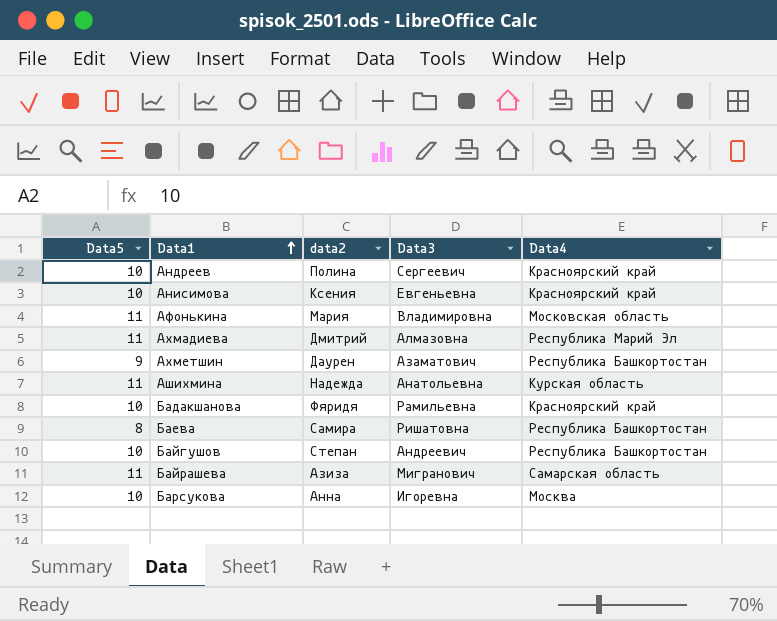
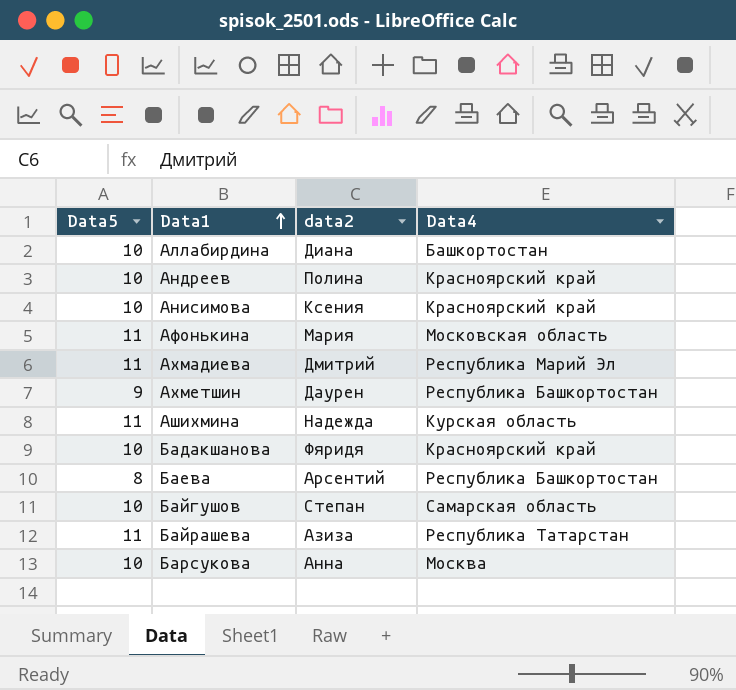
column Data3 | position: 4 -> none
row Аллабирдина: none -> 10 | Диана | Башкортостан
Баева | data2: Самира -> Арсентий
Байгушов | Data4: Республика Башкортостан -> Самарская область
Байрашева | Data4: Самарская область -> Республика Татарстан

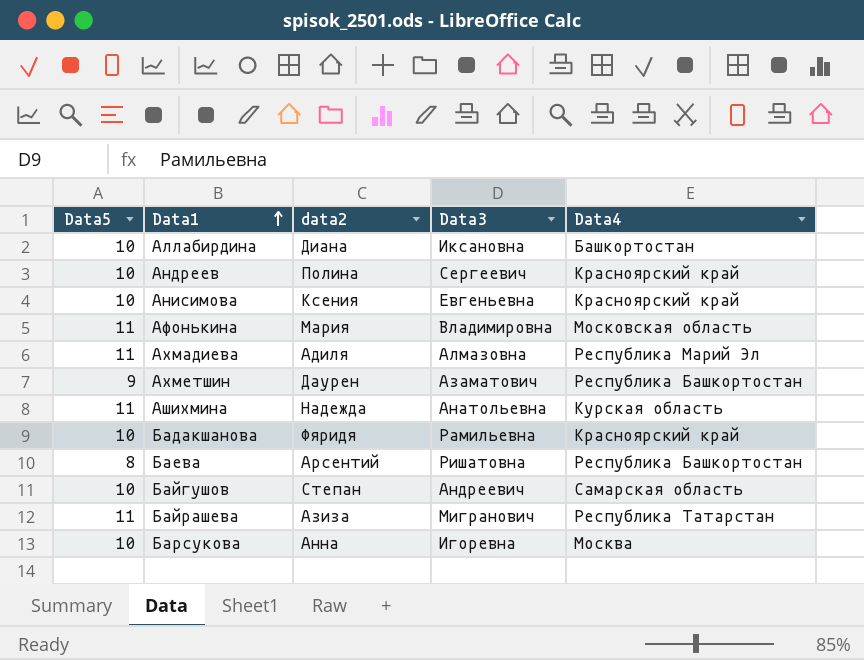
column Data3 | position: none -> 4
Ахмадиева | data2: Дмитрий -> Адиля

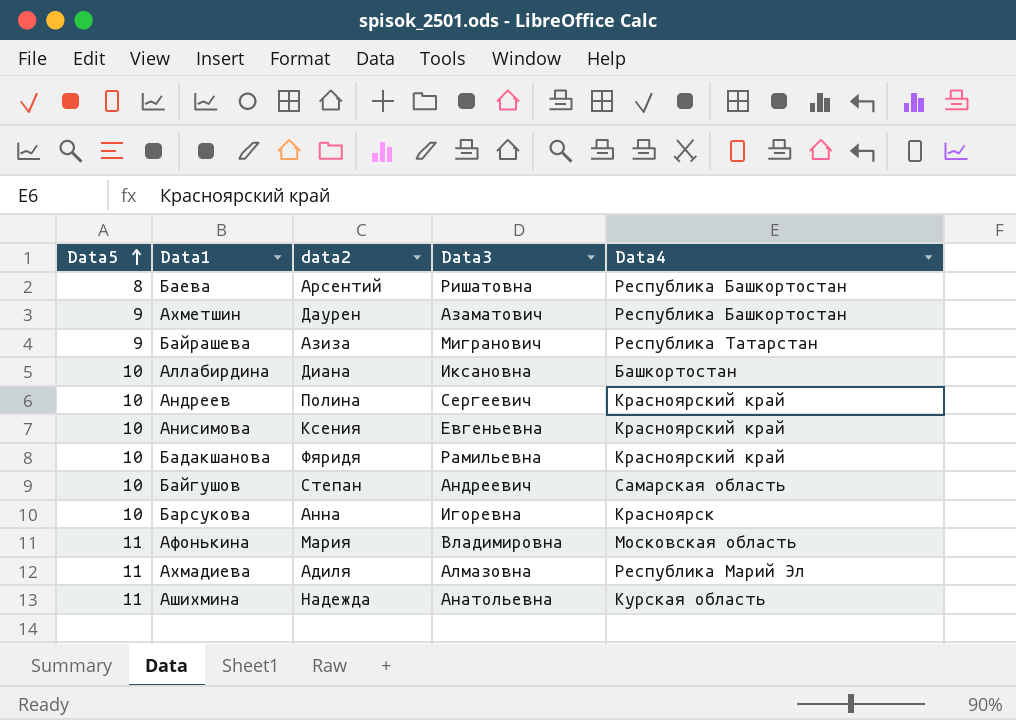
row order: Data1 ascending -> Data5 ascending
Байрашева | Data5: 11 -> 9
Барсукова | Data4: Москва -> Красноярск

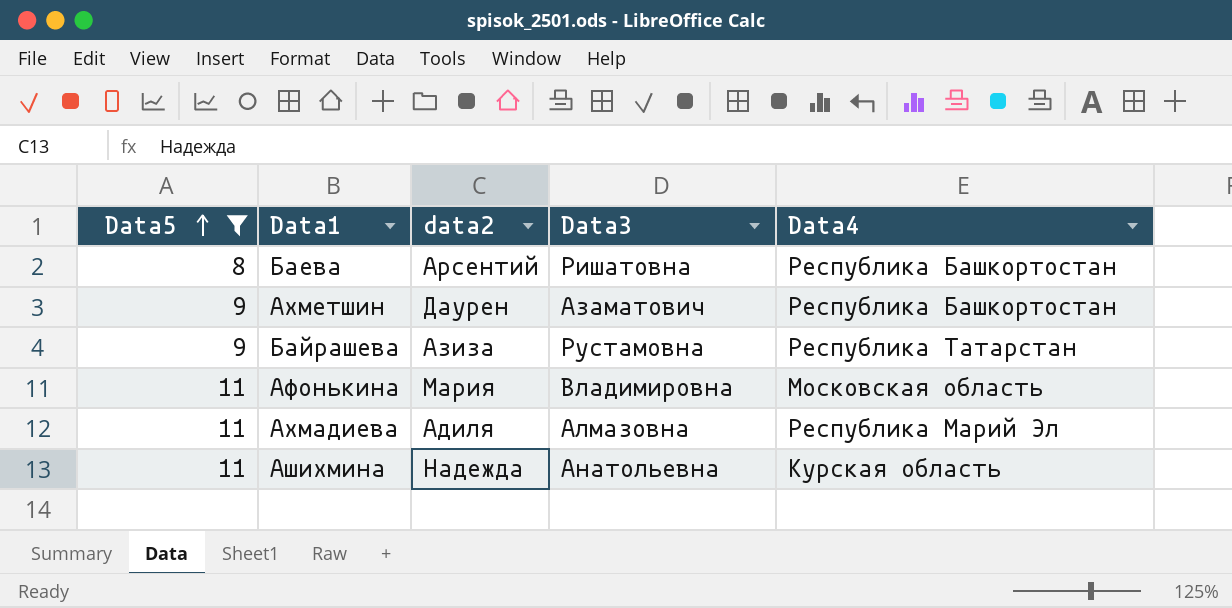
filter: none -> Data5 != 10
Байрашева | Data3: Мигранович -> Рустамовна

